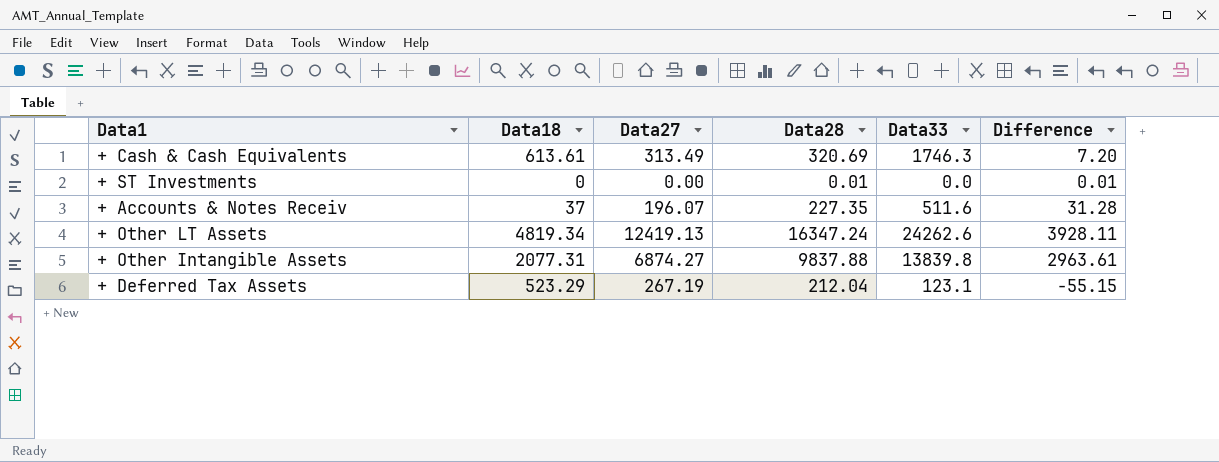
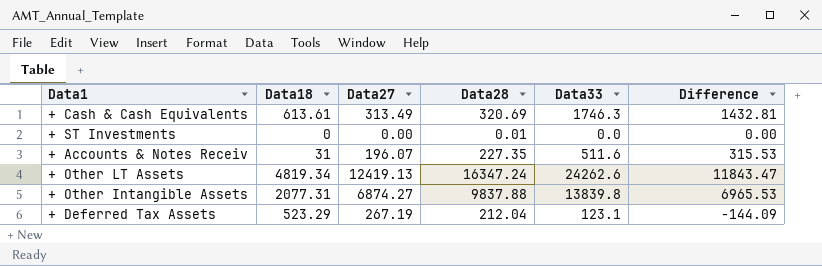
column Difference | formula: [Data28] - [Data27] -> [Data33] - [Data27]
+ Accounts & Notes Receiv | Data18: 37 -> 31

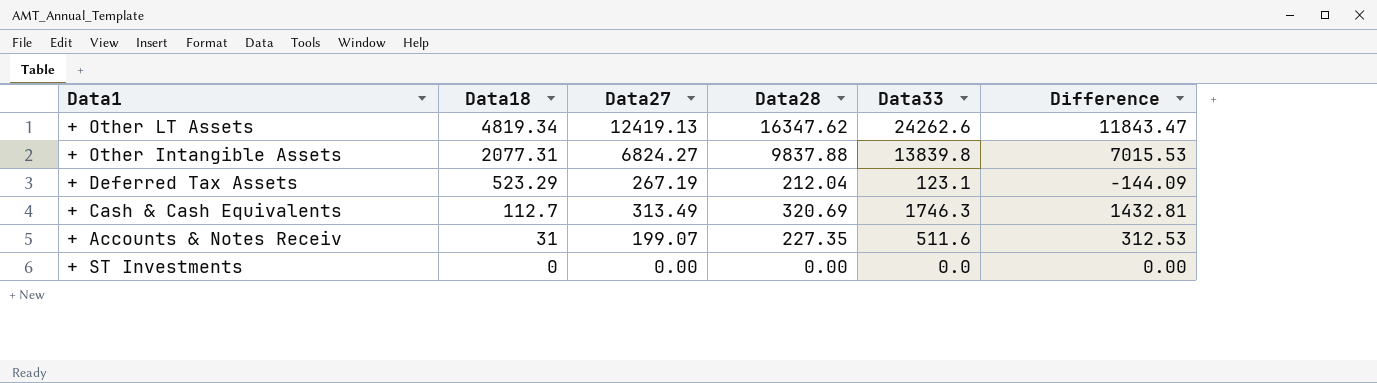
row order: none -> Data18 descending
+ Other LT Assets | Data28: 16347.24 -> 16347.62
+ Other Intangible Assets | Data27: 6874.27 -> 6824.27
+ Other Intangible Assets | Difference: 6965.53 -> 7015.53
+ Cash & Cash Equivalents | Data18: 613.61 -> 112.7
+ Accounts & Notes Receiv | Data27: 196.07 -> 199.07
+ Accounts & Notes Receiv | Difference: 315.53 -> 312.53
+ ST Investments | Data28: 0.01 -> 0.00

